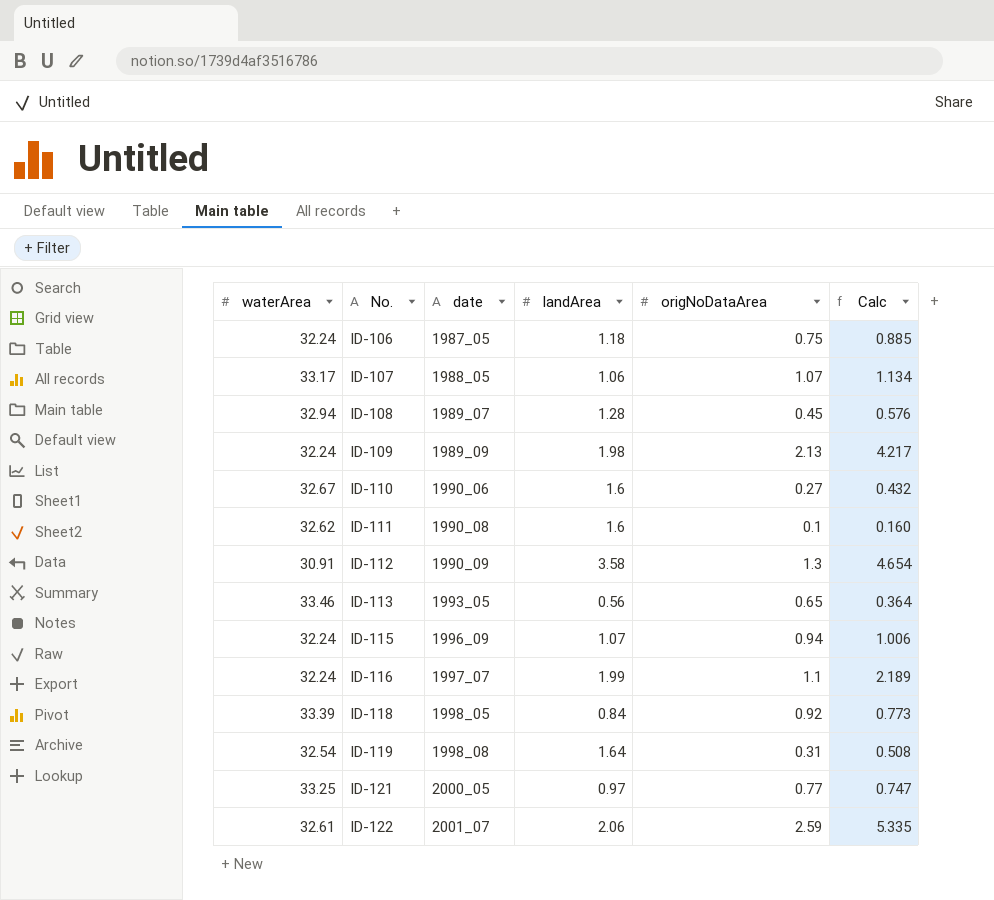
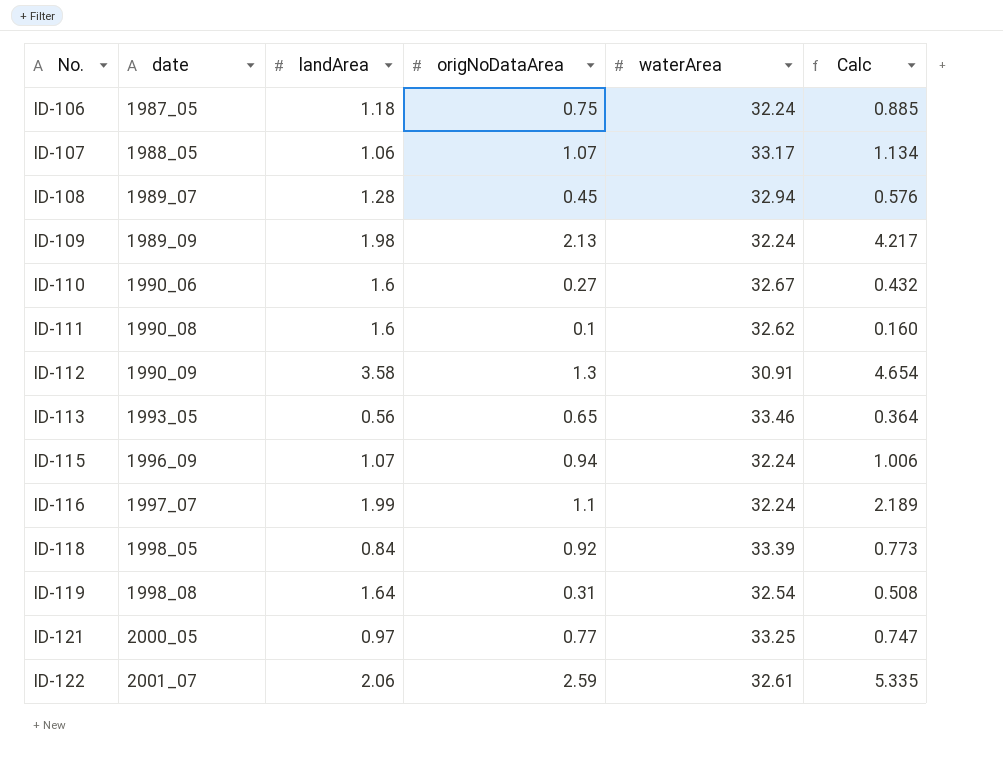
column waterArea | position: 1 -> 5

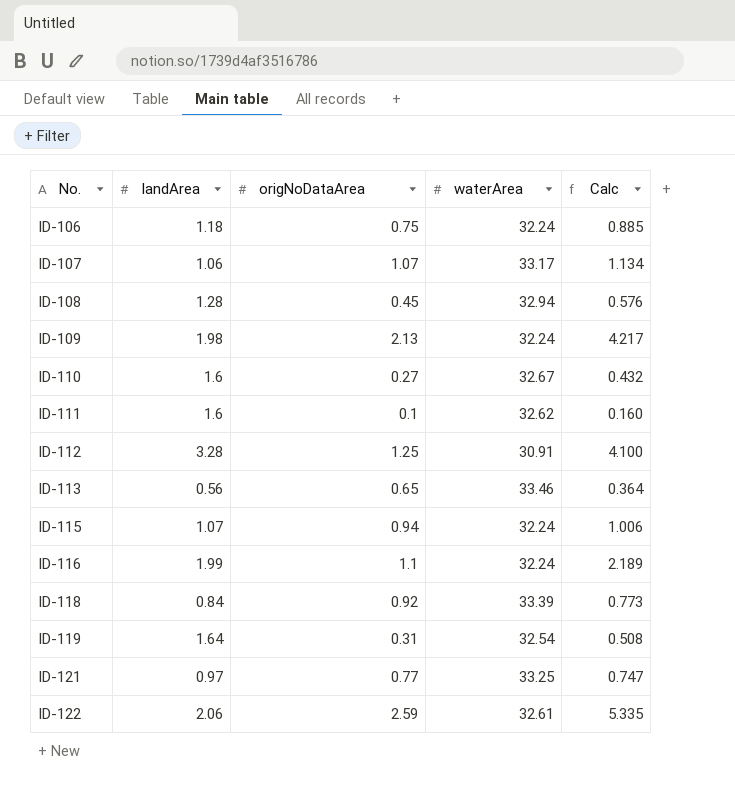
column date | position: 2 -> none
ID-112 | landArea: 3.58 -> 3.28
ID-112 | origNoDataArea: 1.3 -> 1.25
ID-112 | Calc: 4.654 -> 4.100

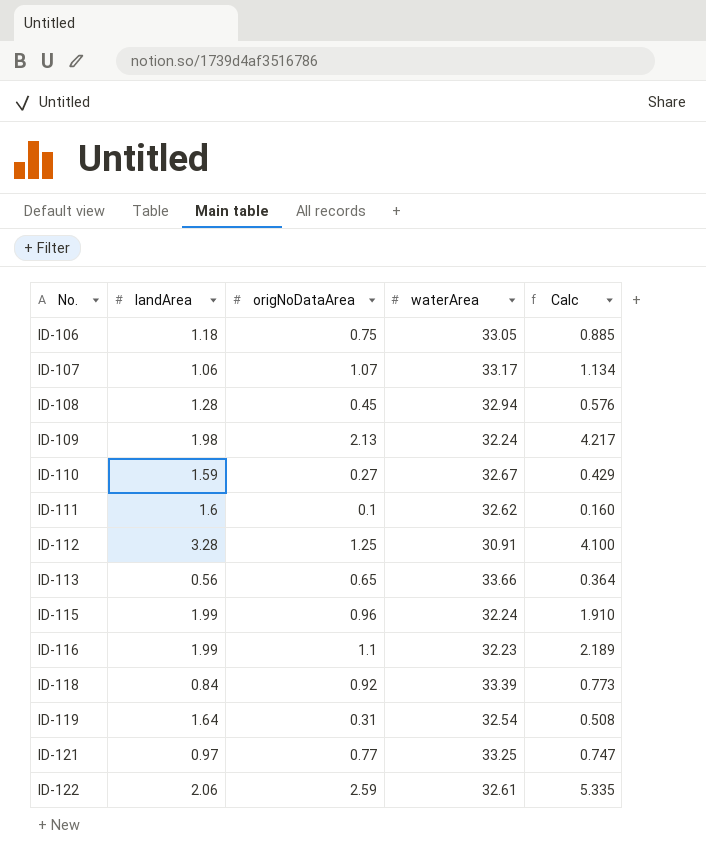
ID-106 | waterArea: 32.24 -> 33.05
ID-110 | landArea: 1.6 -> 1.59
ID-110 | Calc: 0.432 -> 0.429
ID-113 | waterArea: 33.46 -> 33.66
ID-115 | landArea: 1.07 -> 1.99
ID-115 | origNoDataArea: 0.94 -> 0.96
ID-115 | Calc: 1.006 -> 1.910
ID-116 | waterArea: 32.24 -> 32.23

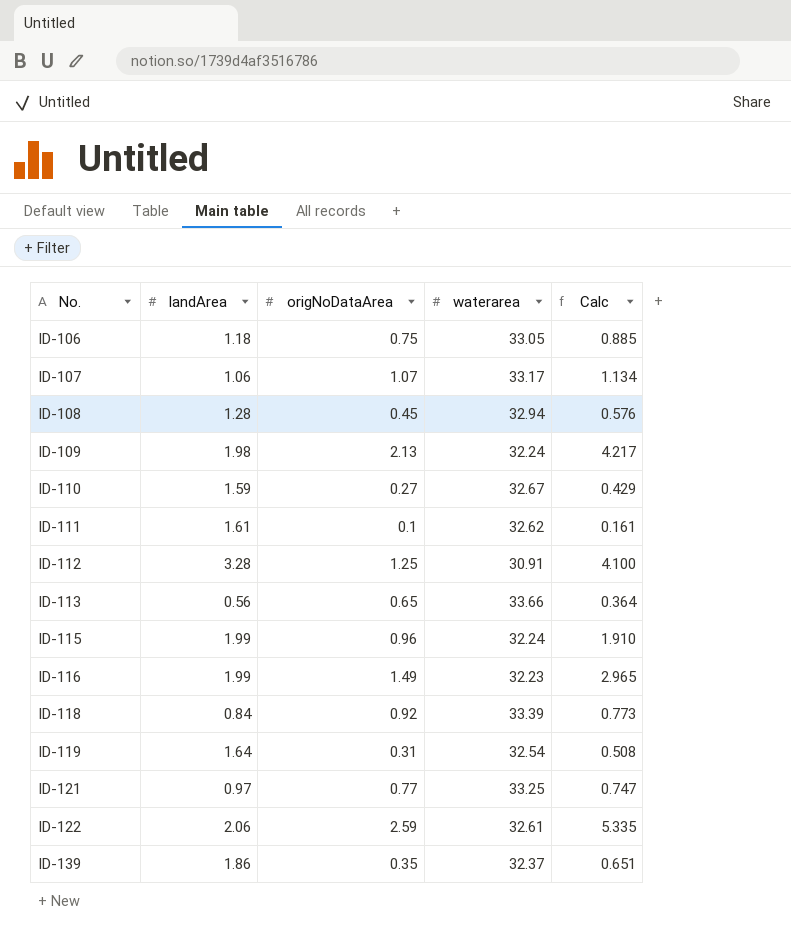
column name: waterArea -> waterarea
ID-111 | landArea: 1.6 -> 1.61
ID-111 | Calc: 0.160 -> 0.161
ID-116 | origNoDataArea: 1.1 -> 1.49
ID-116 | Calc: 2.189 -> 2.965
row ID-139: none -> 1.86 | 0.35 | 32.37 | 0.651

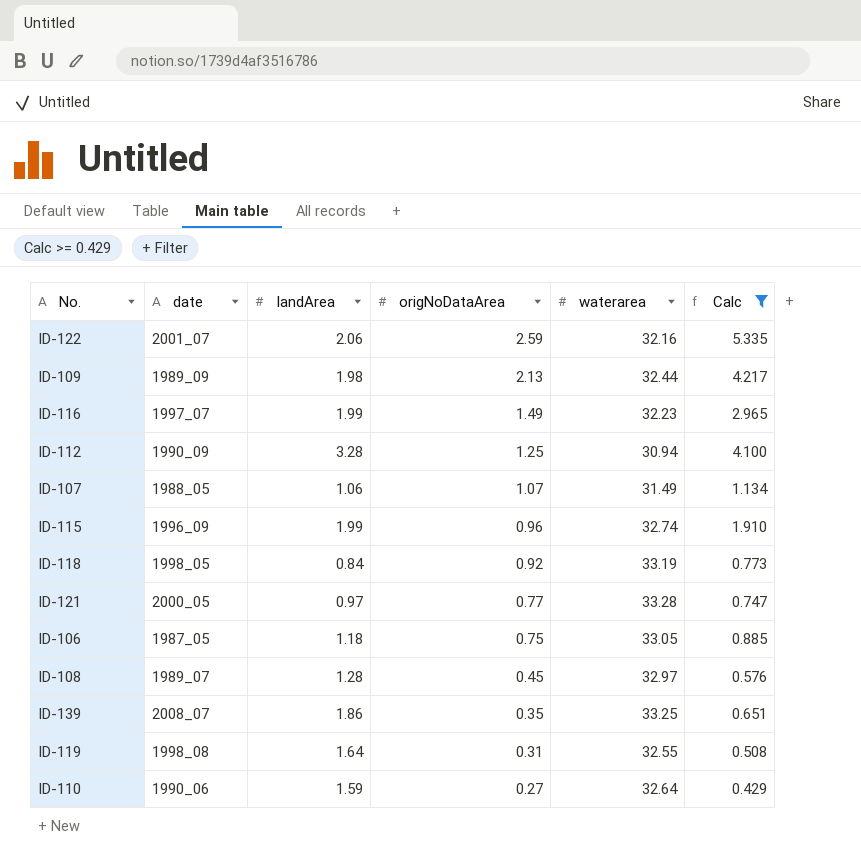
filter: none -> Calc >= 0.429
row order: No. ascending -> origNoDataArea descending
column date | position: none -> 2
ID-122 | waterarea: 32.61 -> 32.16
ID-109 | waterarea: 32.24 -> 32.44
ID-112 | waterarea: 30.91 -> 30.94
ID-107 | waterarea: 33.17 -> 31.49
ID-115 | waterarea: 32.24 -> 32.74
ID-118 | waterarea: 33.39 -> 33.19
ID-121 | waterarea: 33.25 -> 33.28
ID-108 | waterarea: 32.94 -> 32.97
ID-139 | waterarea: 32.37 -> 33.25
ID-119 | waterarea: 32.54 -> 32.55
ID-110 | waterarea: 32.67 -> 32.64

